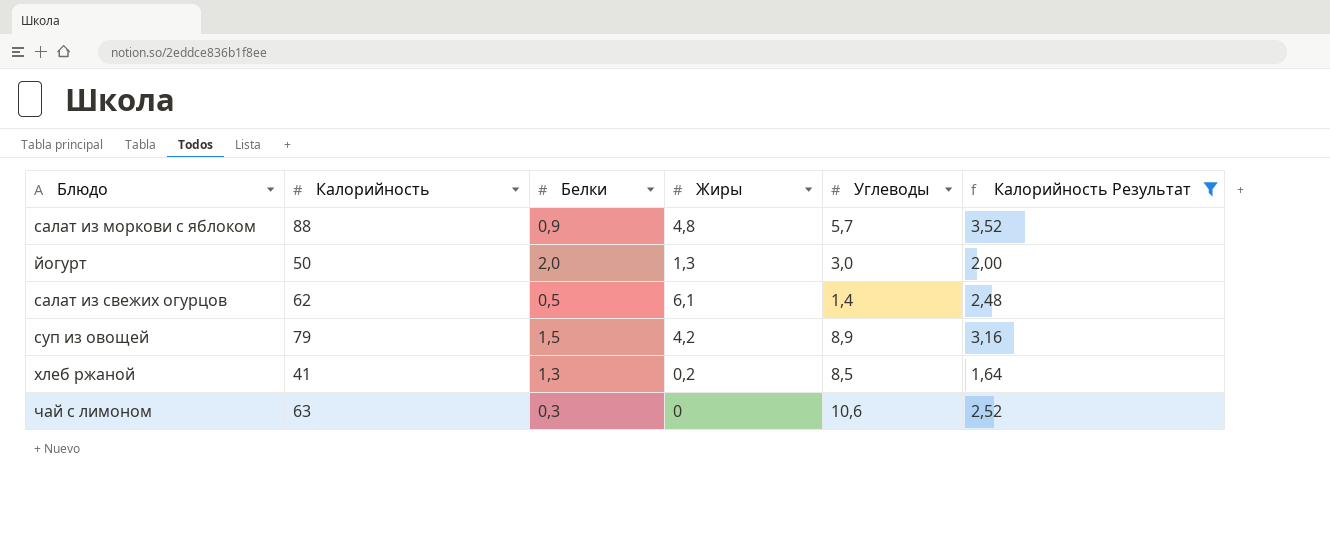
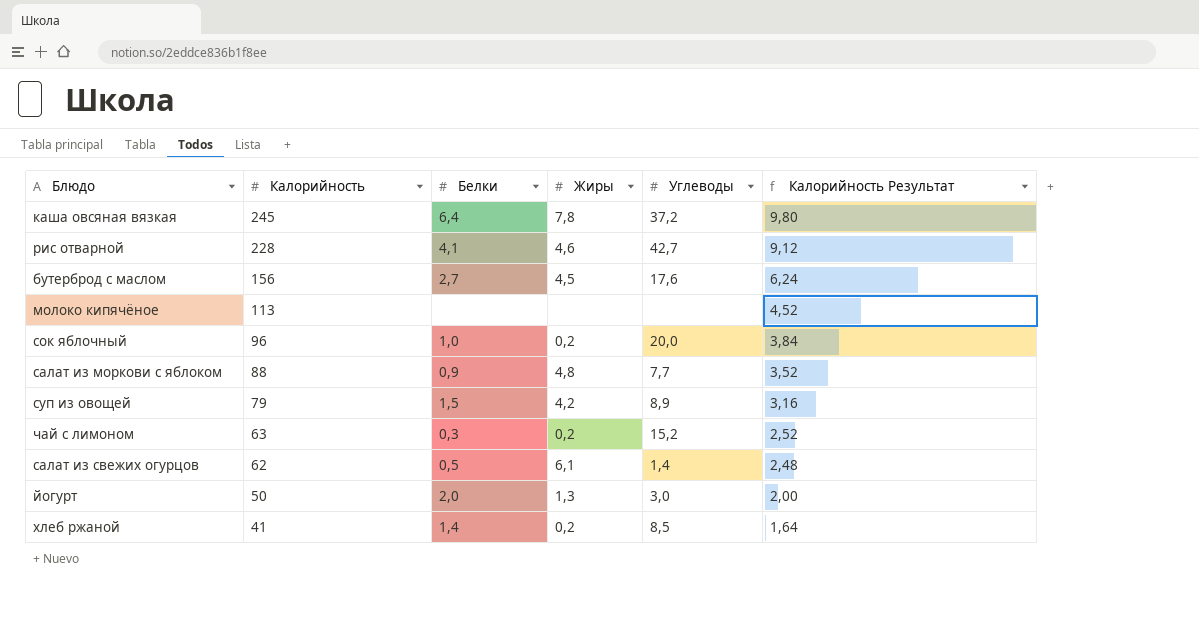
filter: Калорийность Результат <= 3,52 -> none
row order: none -> Калорийность descending
салат из моркови с яблоком | Углеводы: 5,7 -> 7,7
чай с лимоном | Жиры: 0 -> 0,2
чай с лимоном | Углеводы: 10,6 -> 15,2
хлеб ржаной | Белки: 1,3 -> 1,4

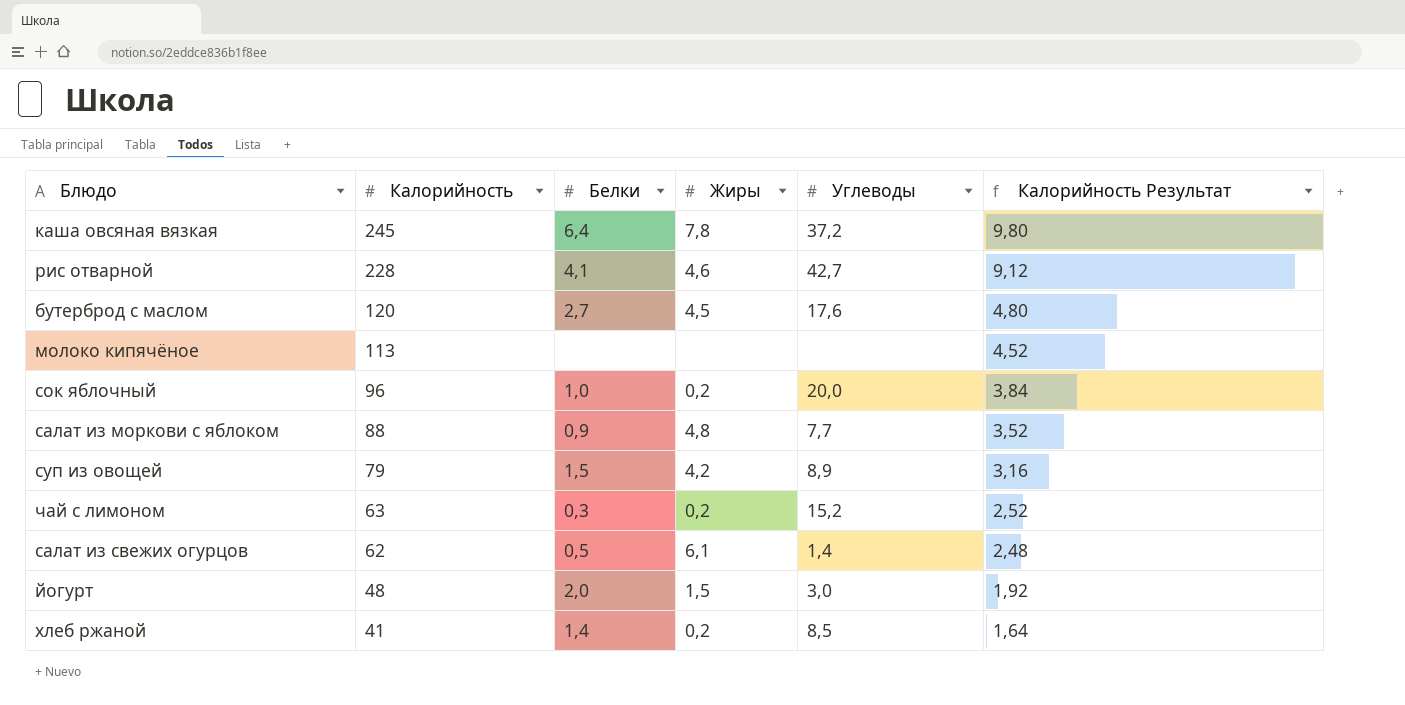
бутерброд с маслом | Калорийность: 156 -> 120
бутерброд с маслом | Калорийность Результат: 6,24 -> 4,80
йогурт | Калорийность: 50 -> 48
йогурт | Жиры: 1,3 -> 1,5
йогурт | Калорийность Результат: 2,00 -> 1,92

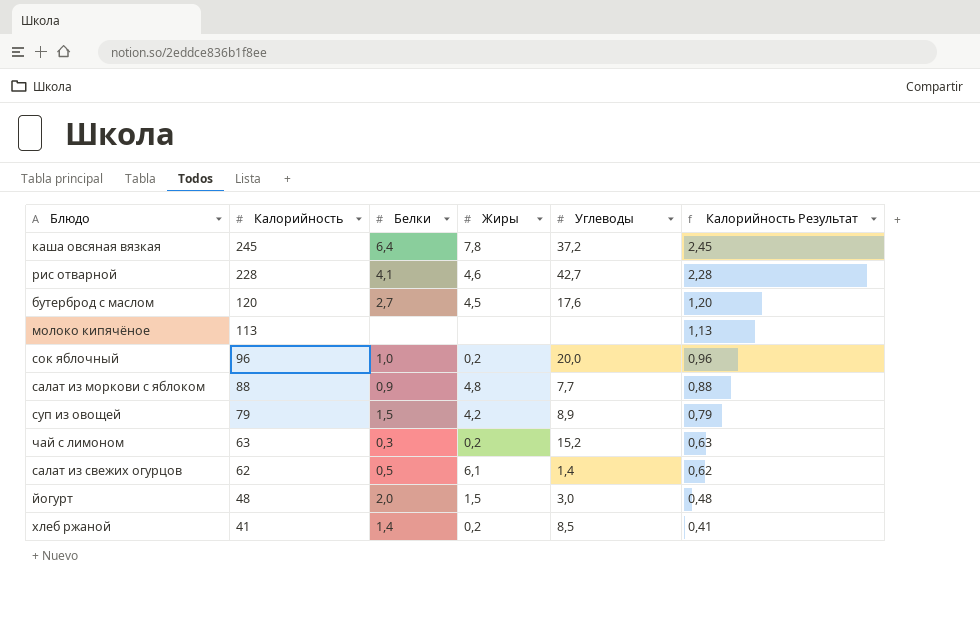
column Калорийность Результат | formula: [Калорийность] * 0,04 -> [Калорийность] * 0,01

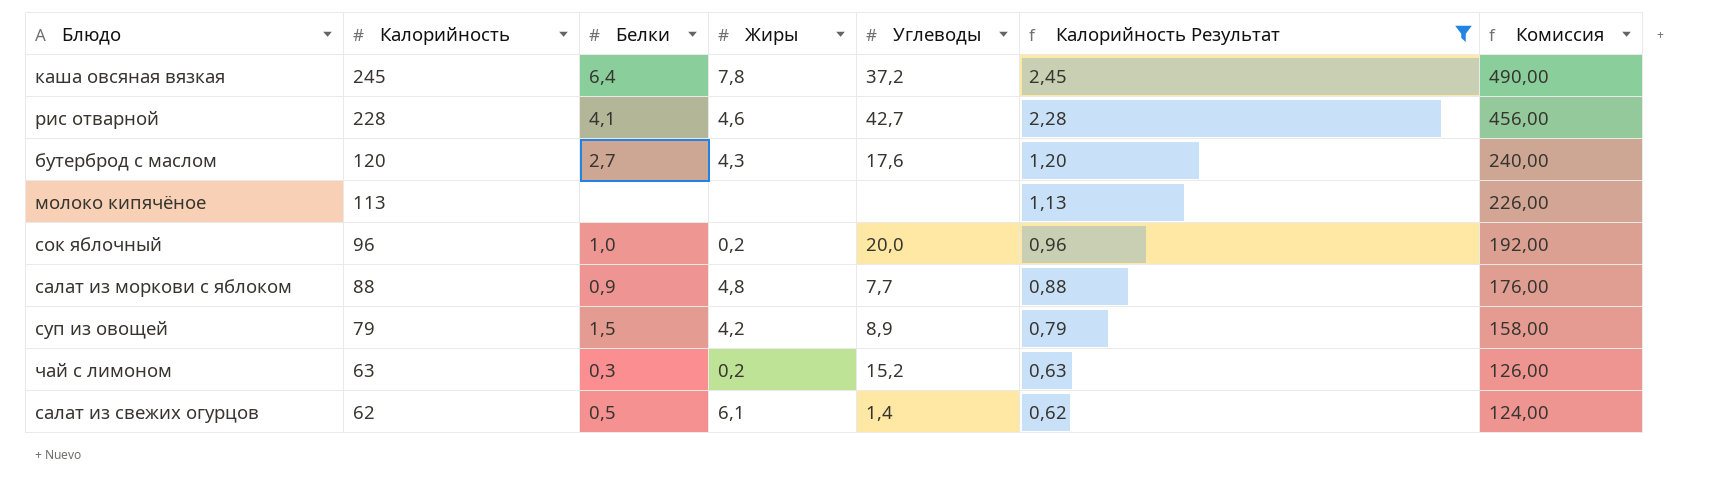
filter: none -> Калорийность Результат >= 0,62
column Комиссия | formula: none -> [Калорийность] * 2
бутерброд с маслом | Жиры: 4,5 -> 4,3

